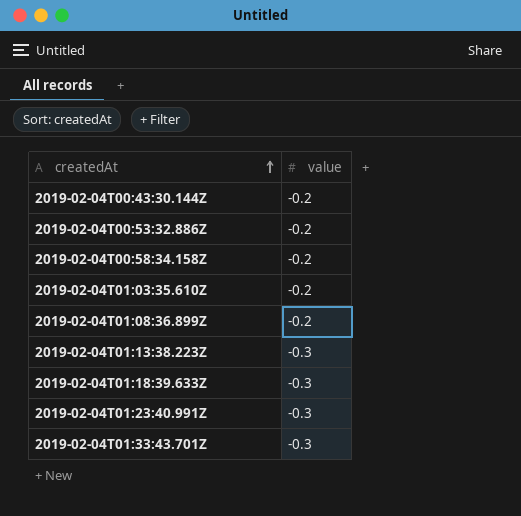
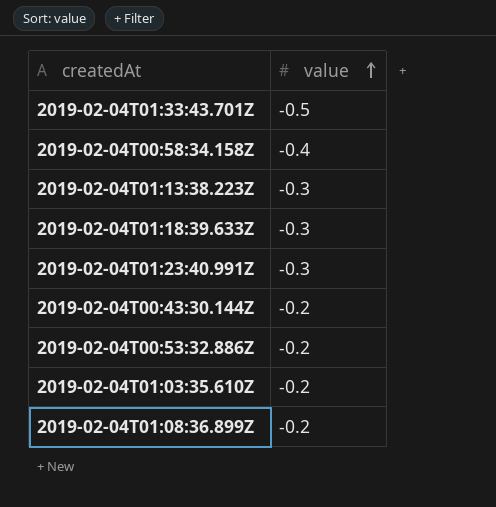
row order: createdAt ascending -> value ascending
2019-02-04T01:33:43.701Z | value: -0.3 -> -0.5
2019-02-04T00:58:34.158Z | value: -0.2 -> -0.4

